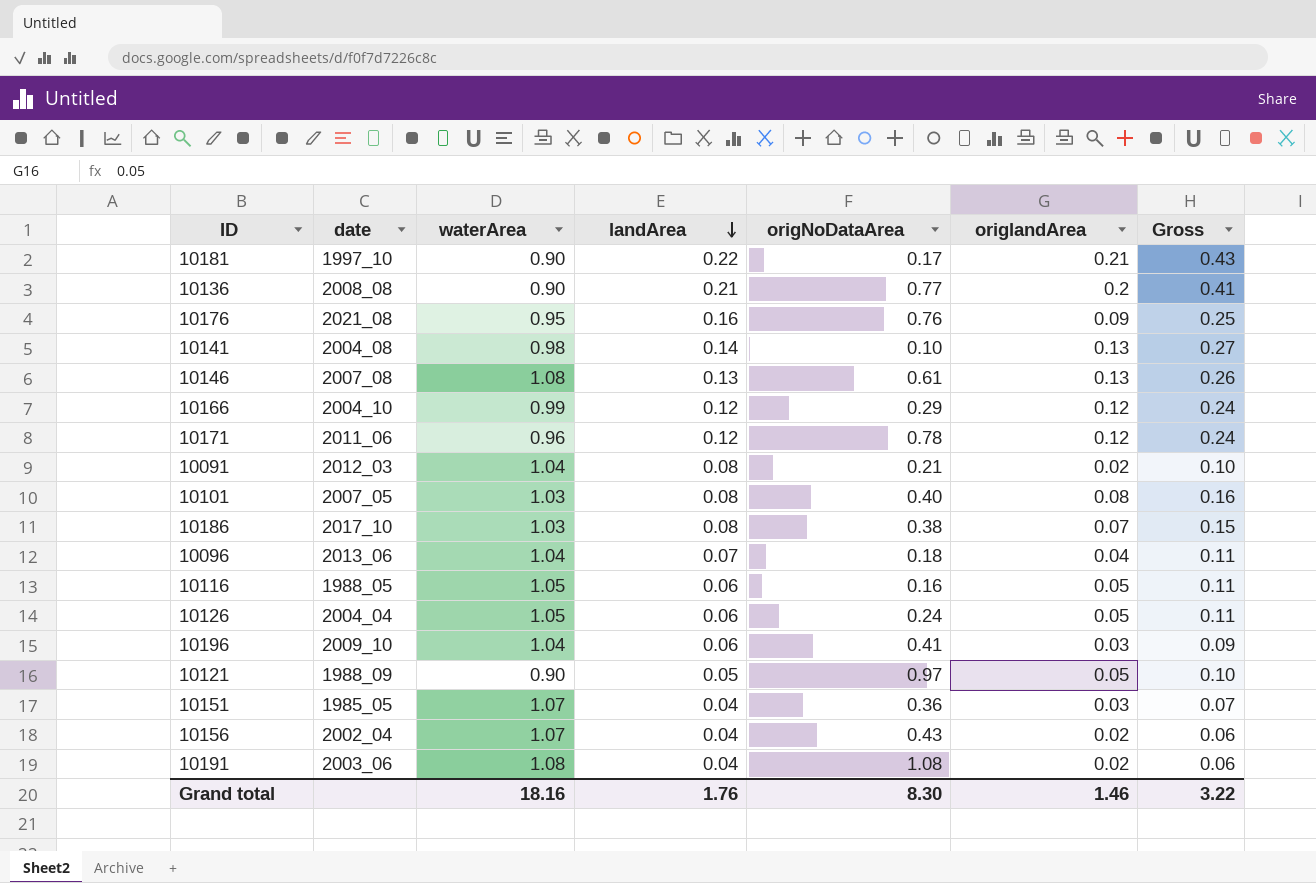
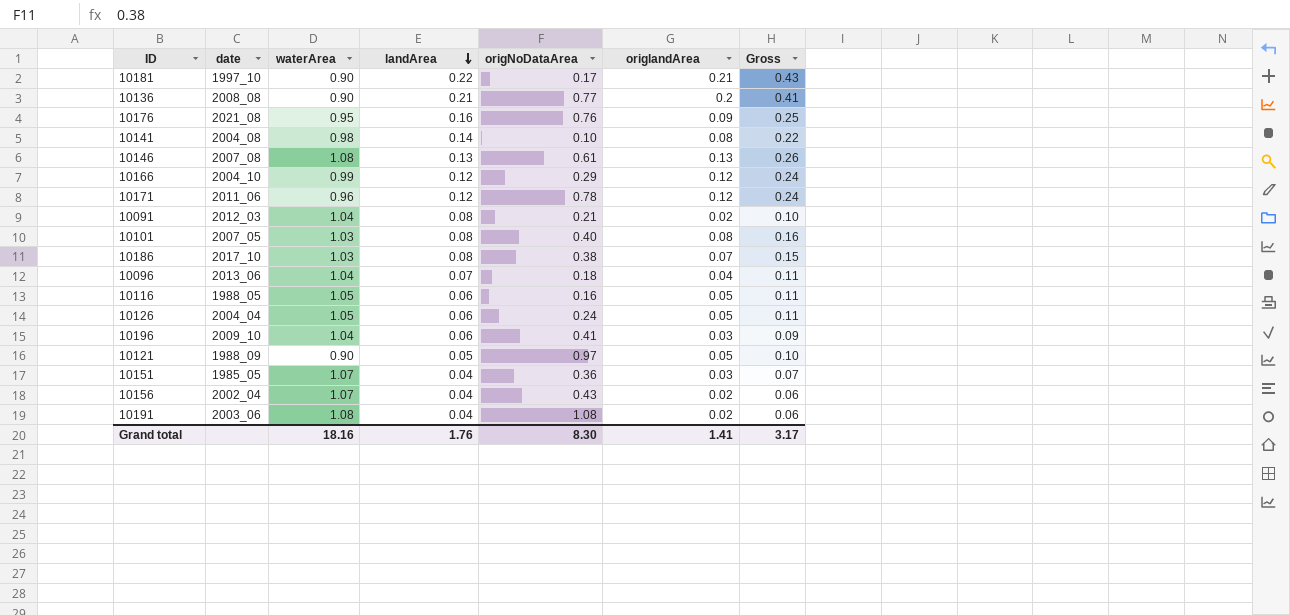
10141 | origlandArea: 0.13 -> 0.08
10141 | Gross: 0.27 -> 0.22
Grand total | origlandArea: 1.46 -> 1.41
Grand total | Gross: 3.22 -> 3.17

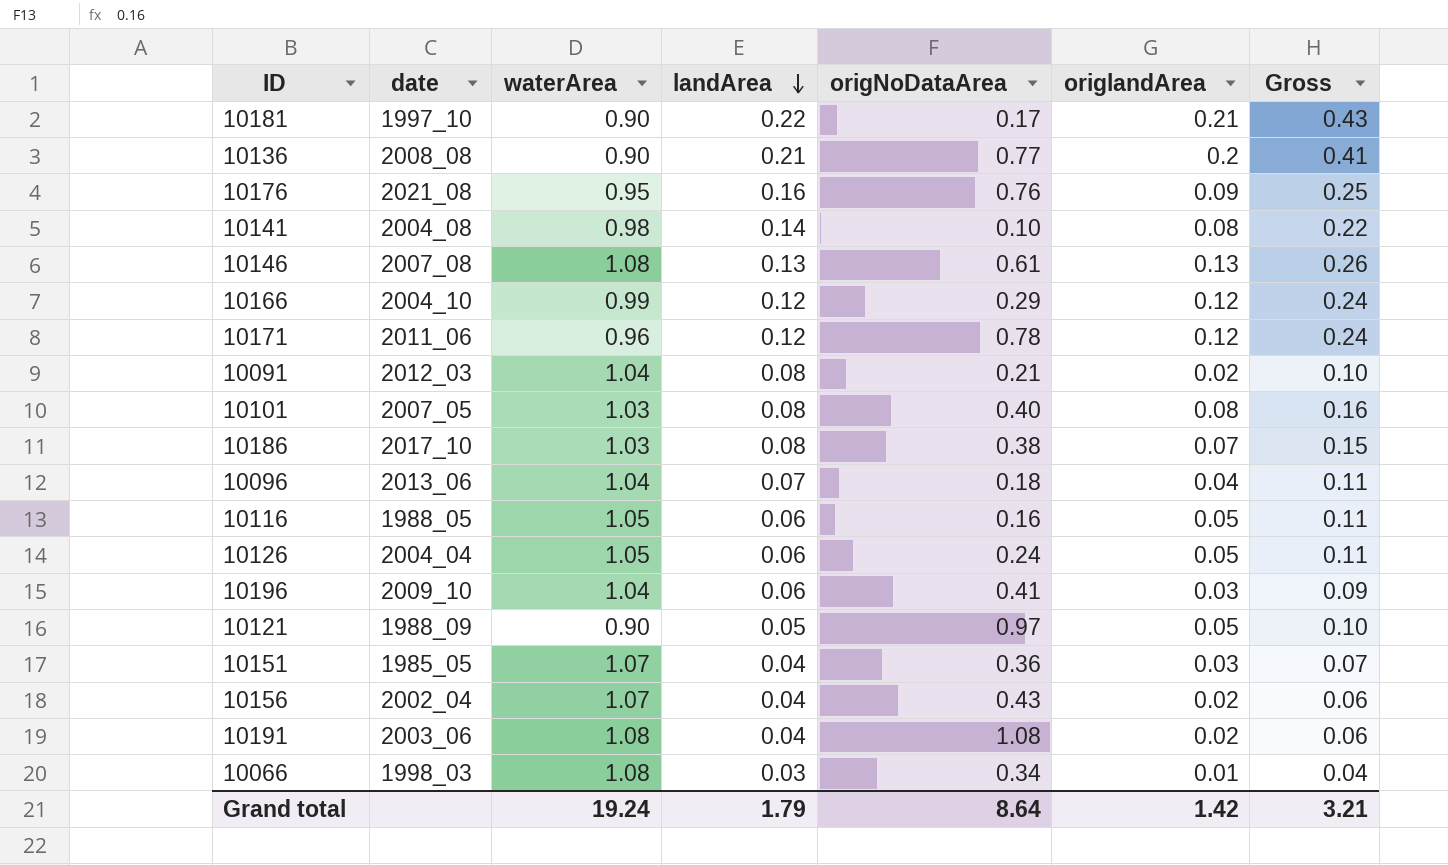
row 10066: none -> 1998_03 | 1.08 | 0.03 | 0.34 | 0.01 | 0.04
Grand total | waterArea: 18.16 -> 19.24
Grand total | landArea: 1.76 -> 1.79
Grand total | origNoDataArea: 8.30 -> 8.64
Grand total | origlandArea: 1.41 -> 1.42
Grand total | Gross: 3.17 -> 3.21

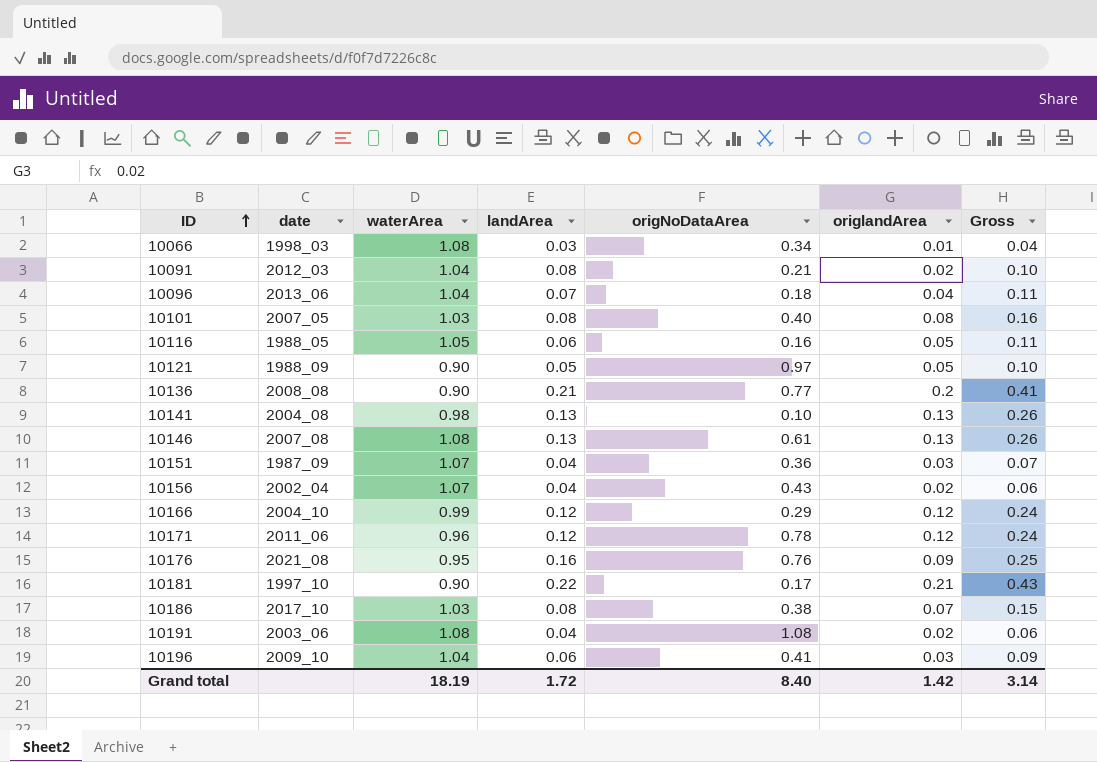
row order: landArea descending -> ID ascending
row 10126: 2004_04 | 1.05 | 0.06 | 0.24 | 0.05 | 0.11 -> none
10141 | landArea: 0.14 -> 0.13
10141 | origlandArea: 0.08 -> 0.13
10141 | Gross: 0.22 -> 0.26
10151 | date: 1985_05 -> 1987_09
Grand total | waterArea: 19.24 -> 18.19
Grand total | landArea: 1.79 -> 1.72
Grand total | origNoDataArea: 8.64 -> 8.40
Grand total | Gross: 3.21 -> 3.14

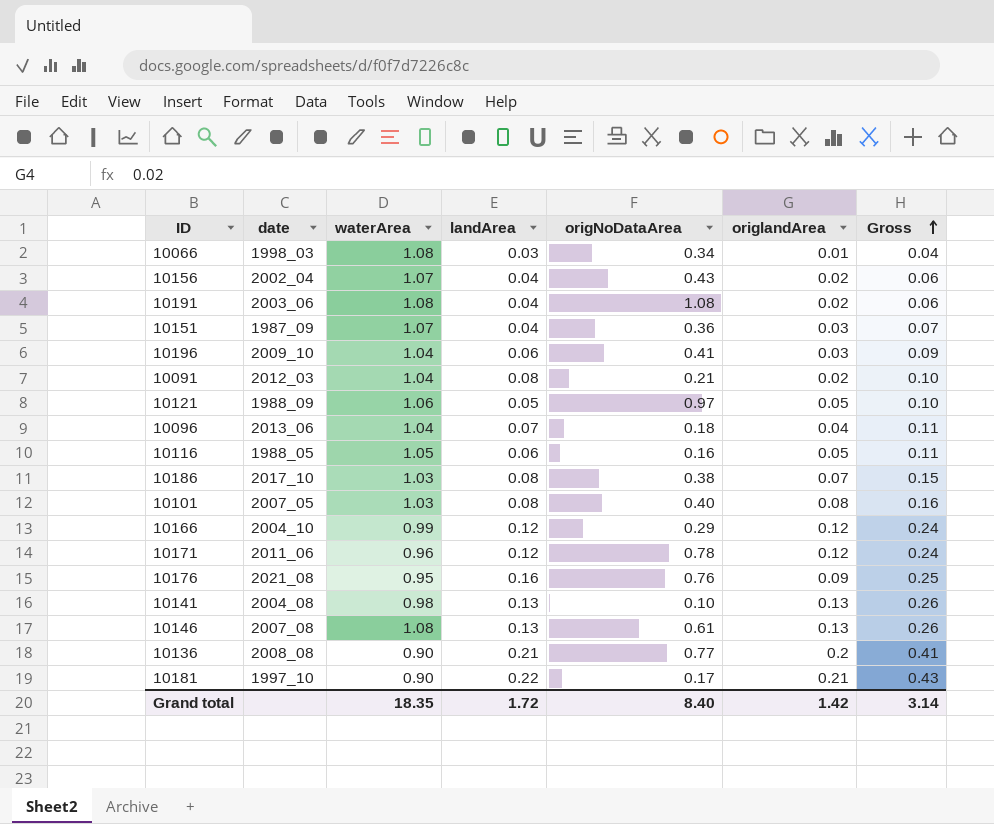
row order: ID ascending -> Gross ascending
10121 | waterArea: 0.90 -> 1.06
Grand total | waterArea: 18.19 -> 18.35

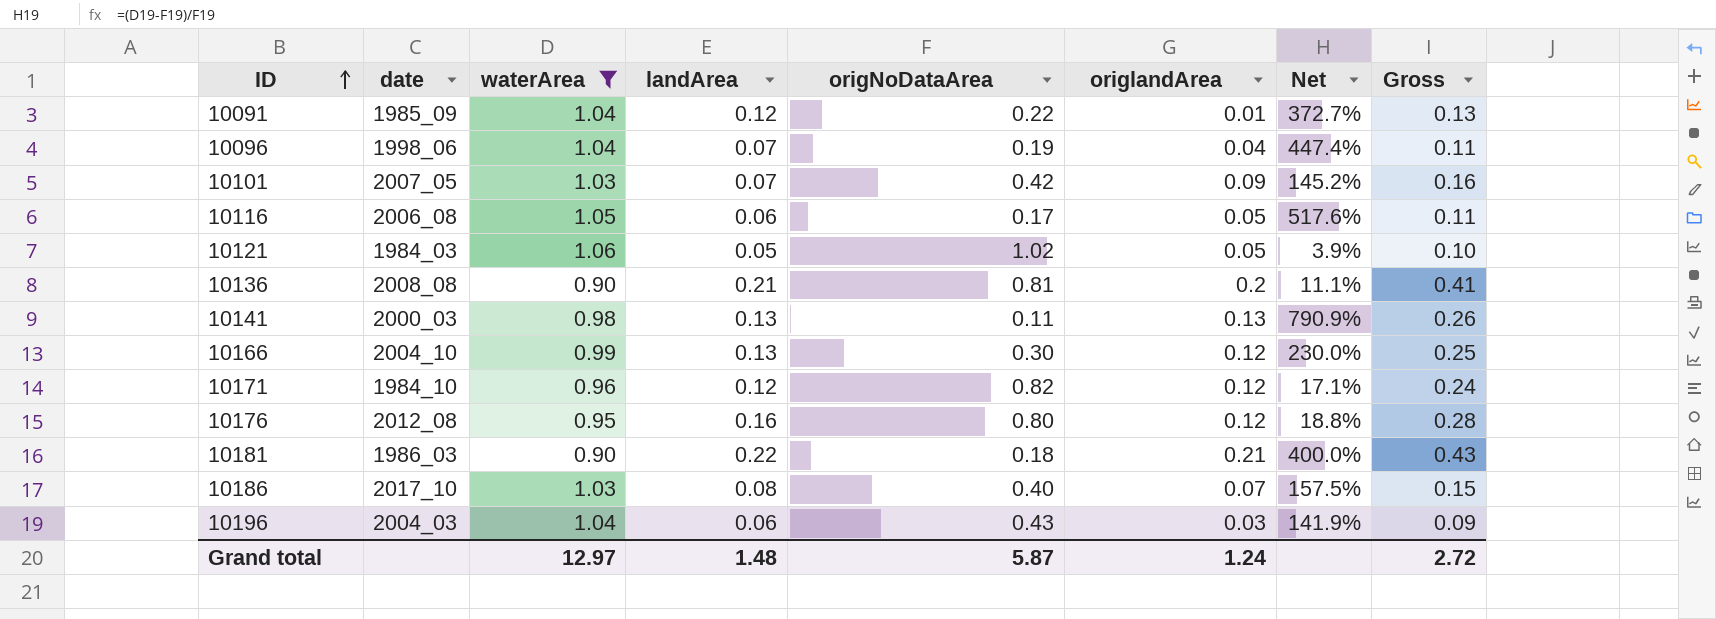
filter: none -> waterArea <= 1.06
row order: Gross ascending -> ID ascending
column Net | formula: none -> ([waterArea] - [origNoDataArea]) / [origNoDataArea]
10091 | date: 2012_03 -> 1985_09
10091 | landArea: 0.08 -> 0.12
10091 | origNoDataArea: 0.21 -> 0.22
10091 | origlandArea: 0.02 -> 0.01
10091 | Gross: 0.10 -> 0.13
10096 | date: 2013_06 -> 1998_06
10096 | origNoDataArea: 0.18 -> 0.19
10101 | landArea: 0.08 -> 0.07
10101 | origNoDataArea: 0.40 -> 0.42
10101 | origlandArea: 0.08 -> 0.09
10116 | date: 1988_05 -> 2006_08
10116 | origNoDataArea: 0.16 -> 0.17
10121 | date: 1988_09 -> 1984_03
10121 | origNoDataArea: 0.97 -> 1.02
10136 | origNoDataArea: 0.77 -> 0.81
10141 | date: 2004_08 -> 2000_03
10141 | origNoDataArea: 0.10 -> 0.11
10166 | landArea: 0.12 -> 0.13
10166 | origNoDataArea: 0.29 -> 0.30
10166 | Gross: 0.24 -> 0.25
10171 | date: 2011_06 -> 1984_10
10171 | origNoDataArea: 0.78 -> 0.82
10176 | date: 2021_08 -> 2012_08
10176 | origNoDataArea: 0.76 -> 0.80
10176 | origlandArea: 0.09 -> 0.12
10176 | Gross: 0.25 -> 0.28
10181 | date: 1997_10 -> 1986_03
10181 | origNoDataArea: 0.17 -> 0.18
10186 | origNoDataArea: 0.38 -> 0.40
10196 | date: 2009_10 -> 2004_03
10196 | origNoDataArea: 0.41 -> 0.43
Grand total | waterArea: 18.35 -> 12.97
Grand total | landArea: 1.72 -> 1.48
Grand total | origNoDataArea: 8.40 -> 5.87
Grand total | origlandArea: 1.42 -> 1.24
Grand total | Gross: 3.14 -> 2.72

